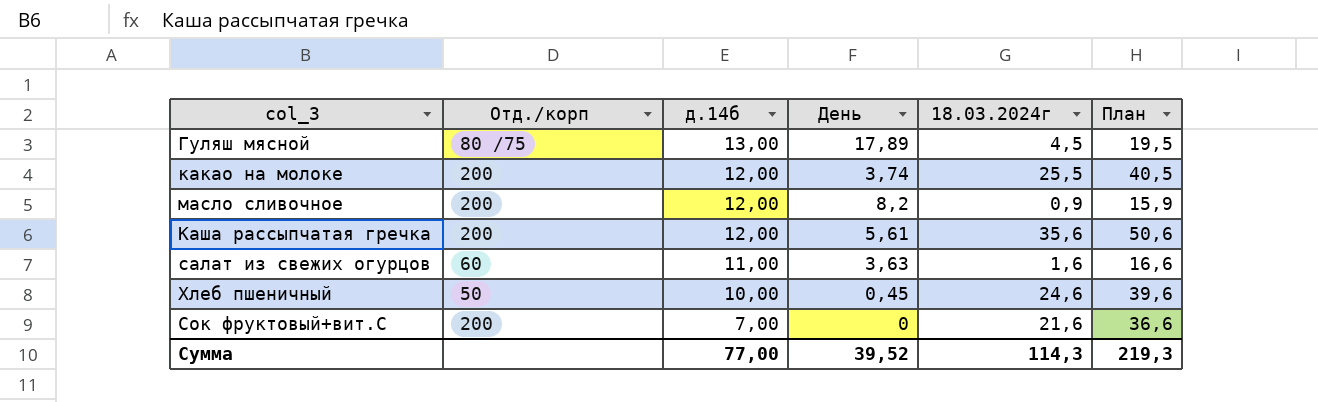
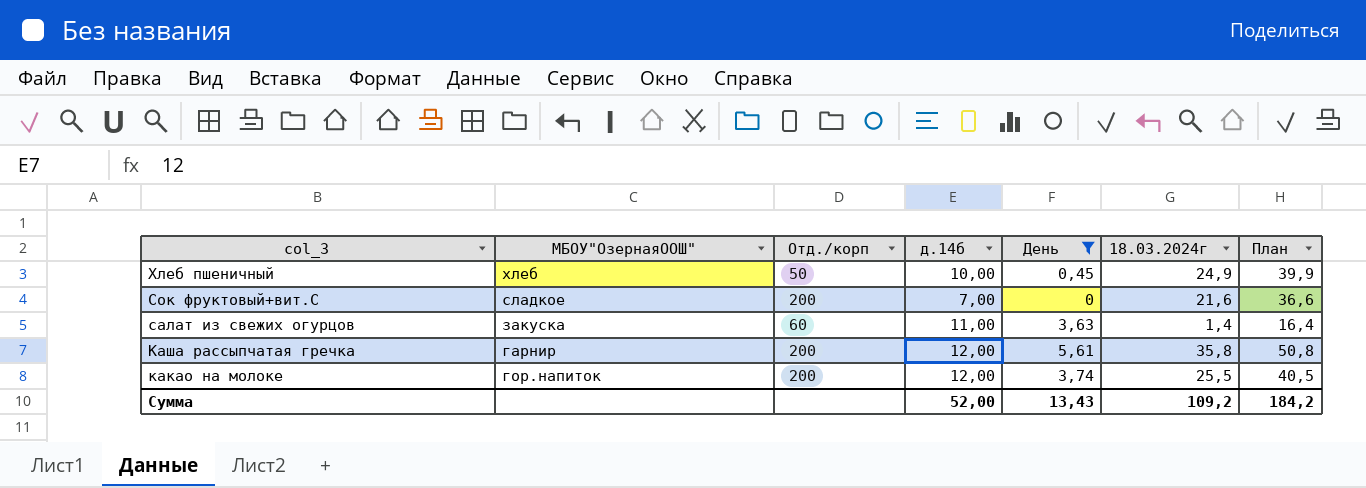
filter: none -> День <= 5,61
row order: д.14б descending -> col_3 descending
column МБОУ"ОзернаяООШ" | position: none -> 2
Хлеб пшеничный | 18.03.2024г: 24,6 -> 24,9
Хлеб пшеничный | План: 39,6 -> 39,9
салат из свежих огурцов | 18.03.2024г: 1,6 -> 1,4
салат из свежих огурцов | План: 16,6 -> 16,4
Каша рассыпчатая гречка | 18.03.2024г: 35,6 -> 35,8
Каша рассыпчатая гречка | План: 50,6 -> 50,8
Сумма | д.14б: 77,00 -> 52,00
Сумма | День: 39,52 -> 13,43
Сумма | 18.03.2024г: 114,3 -> 109,2
Сумма | План: 219,3 -> 184,2

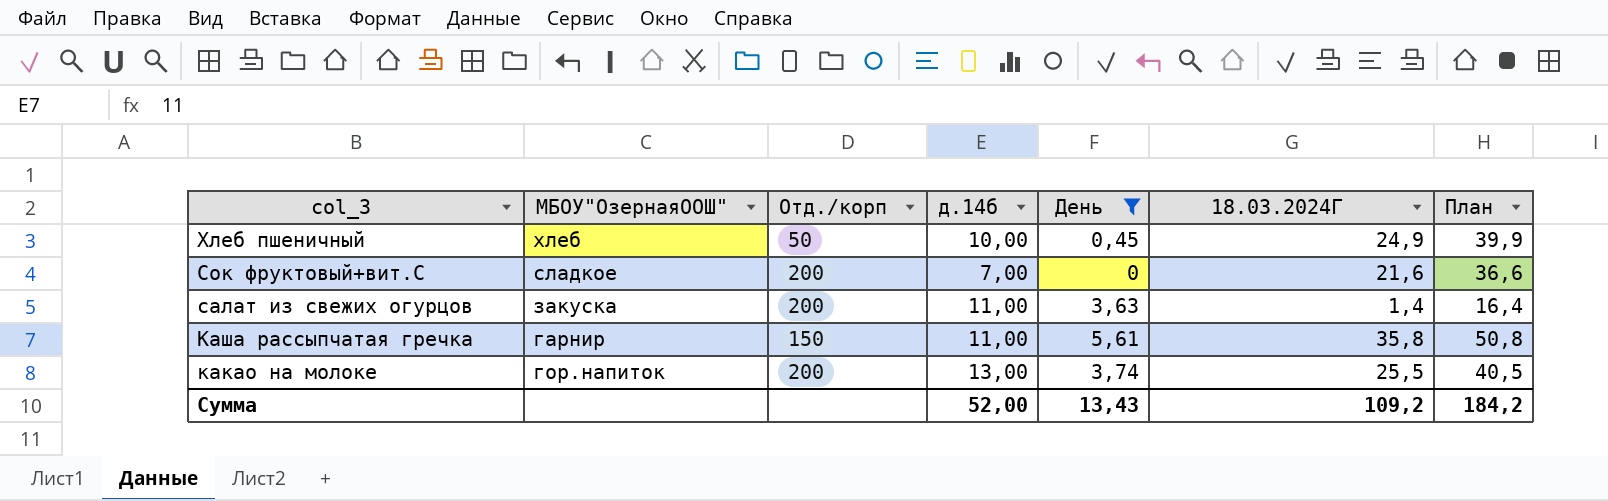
column name: 18.03.2024г -> 18.03.2024Г
салат из свежих огурцов | Отд./корп: 60 -> 200
Каша рассыпчатая гречка | Отд./корп: 200 -> 150
Каша рассыпчатая гречка | д.14б: 12,00 -> 11,00
какао на молоке | д.14б: 12,00 -> 13,00

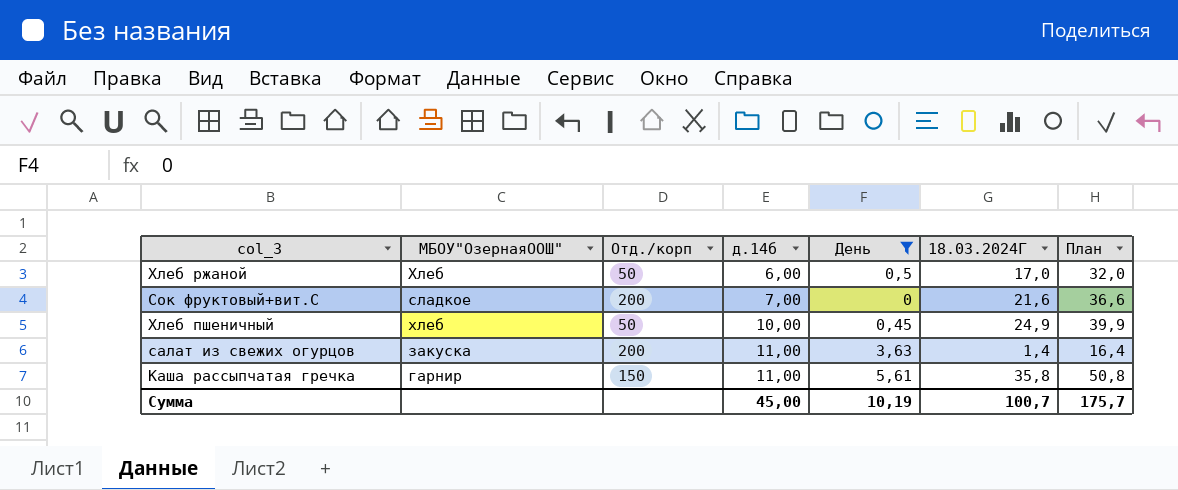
row order: col_3 descending -> д.14б ascending
row какао на молоке: гор.напиток | 200 | 13,00 | 3,74 | 25,5 | 40,5 -> none
row Хлеб ржаной: none -> Хлеб | 50 | 6,00 | 0,5 | 17,0 | 32,0
Сумма | д.14б: 52,00 -> 45,00
Сумма | День: 13,43 -> 10,19
Сумма | 18.03.2024Г: 109,2 -> 100,7
Сумма | План: 184,2 -> 175,7

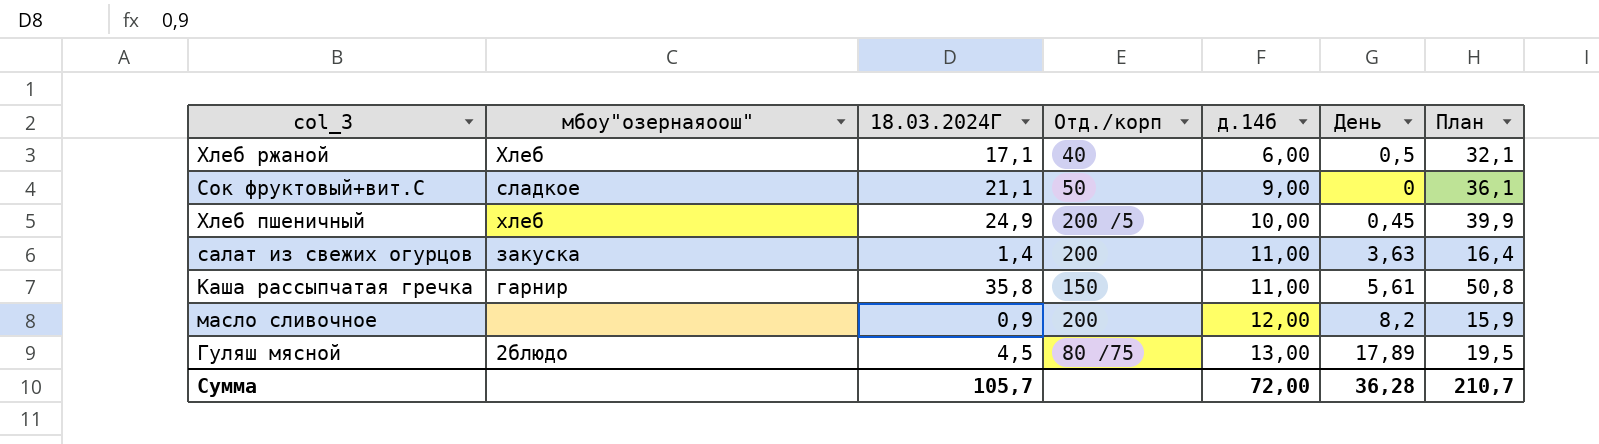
filter: День <= 5,61 -> none
column name: МБОУ"ОзернаяООШ" -> мбоу"озернаяоош"
column 18.03.2024Г | position: 6 -> 3
Хлеб ржаной | 18.03.2024Г: 17,0 -> 17,1
Хлеб ржаной | Отд./корп: 50 -> 40
Хлеб ржаной | План: 32,0 -> 32,1
Сок фруктовый+вит.С | 18.03.2024Г: 21,6 -> 21,1
Сок фруктовый+вит.С | Отд./корп: 200 -> 50
Сок фруктовый+вит.С | д.14б: 7,00 -> 9,00
Сок фруктовый+вит.С | План: 36,6 -> 36,1
Хлеб пшеничный | Отд./корп: 50 -> 200 /5
Сумма | 18.03.2024Г: 100,7 -> 105,7
Сумма | д.14б: 45,00 -> 72,00
Сумма | День: 10,19 -> 36,28
Сумма | План: 175,7 -> 210,7

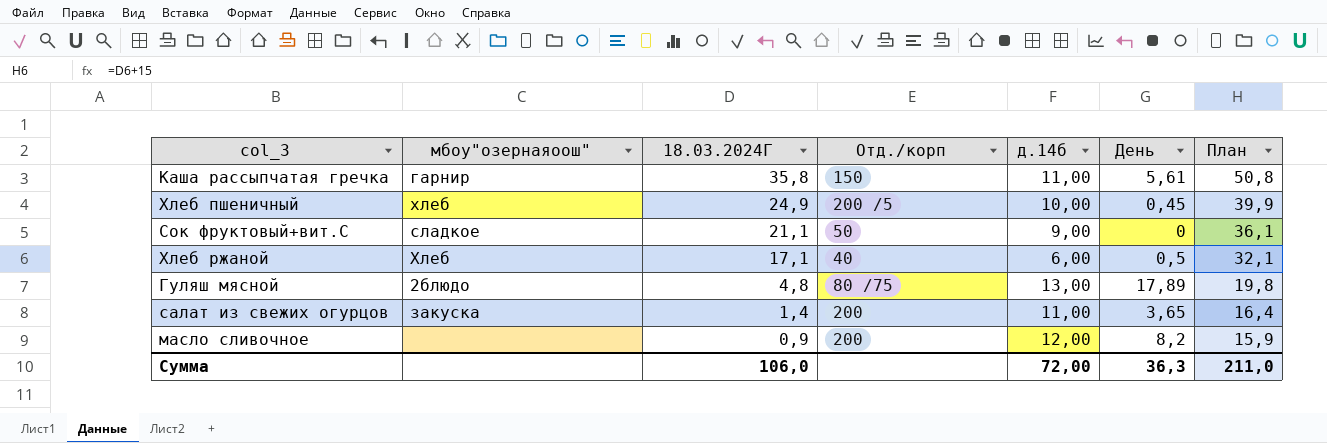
row order: д.14б ascending -> 18.03.2024Г descending
Гуляш мясной | 18.03.2024Г: 4,5 -> 4,8
Гуляш мясной | План: 19,5 -> 19,8
салат из свежих огурцов | День: 3,63 -> 3,65
Сумма | 18.03.2024Г: 105,7 -> 106,0
Сумма | День: 36,28 -> 36,3
Сумма | План: 210,7 -> 211,0

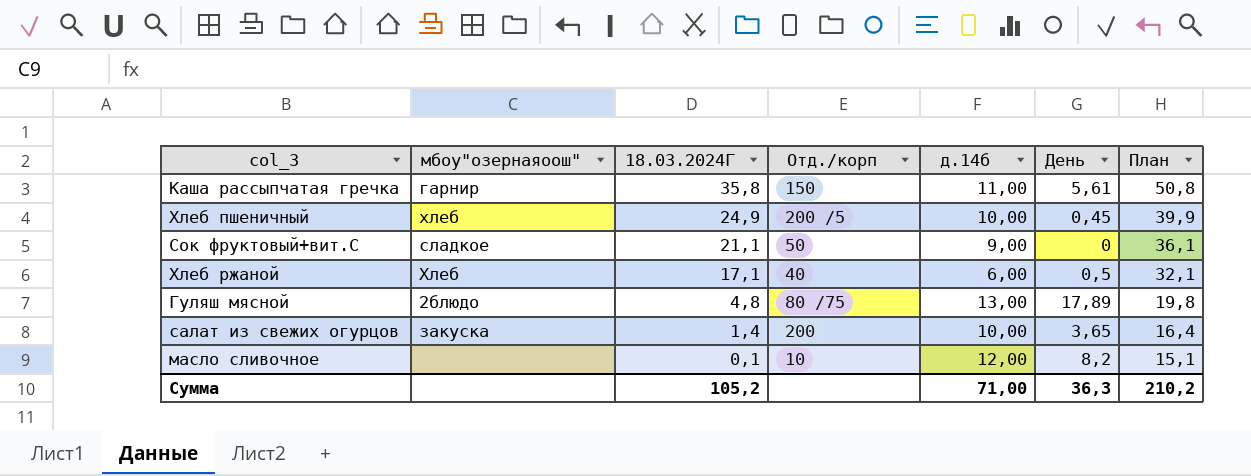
салат из свежих огурцов | д.14б: 11,00 -> 10,00
масло сливочное | 18.03.2024Г: 0,9 -> 0,1
масло сливочное | Отд./корп: 200 -> 10
масло сливочное | План: 15,9 -> 15,1
Сумма | 18.03.2024Г: 106,0 -> 105,2
Сумма | д.14б: 72,00 -> 71,00
Сумма | План: 211,0 -> 210,2

